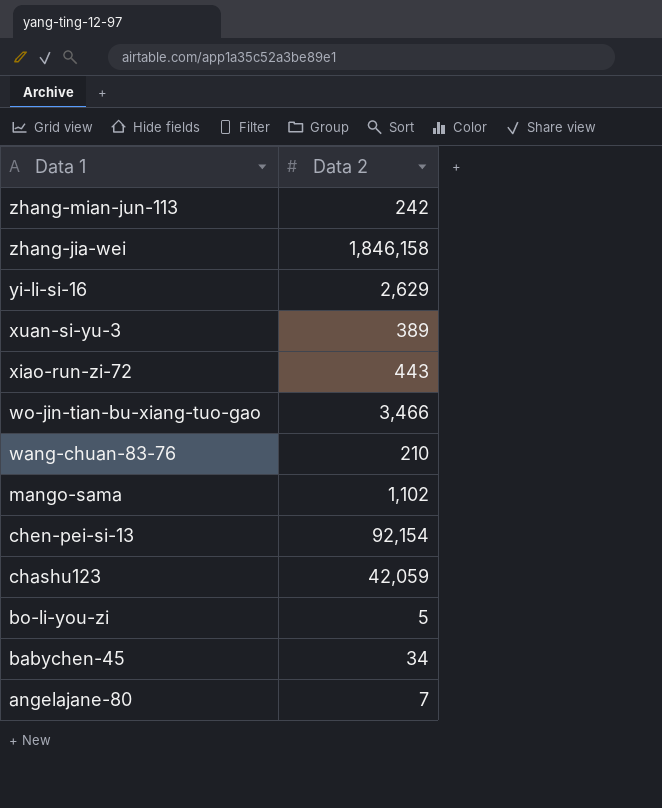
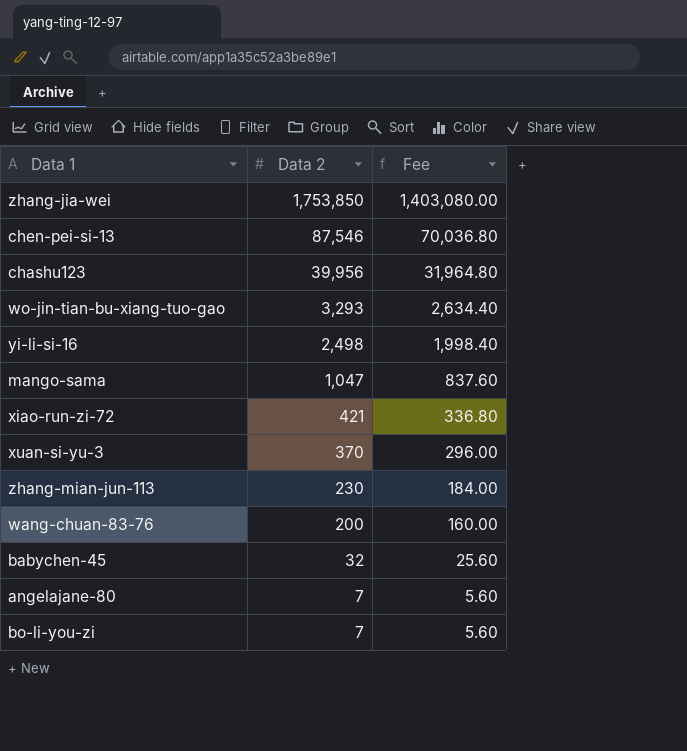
row order: Data 1 descending -> Data 2 descending
column Fee | formula: none -> [Data 2] * 0.8
zhang-jia-wei | Data 2: 1,846,158 -> 1,753,850
chen-pei-si-13 | Data 2: 92,154 -> 87,546
chashu123 | Data 2: 42,059 -> 39,956
wo-jin-tian-bu-xiang-tuo-gao | Data 2: 3,466 -> 3,293
yi-li-si-16 | Data 2: 2,629 -> 2,498
mango-sama | Data 2: 1,102 -> 1,047
xiao-run-zi-72 | Data 2: 443 -> 421
xuan-si-yu-3 | Data 2: 389 -> 370
zhang-mian-jun-113 | Data 2: 242 -> 230
wang-chuan-83-76 | Data 2: 210 -> 200
babychen-45 | Data 2: 34 -> 32
bo-li-you-zi | Data 2: 5 -> 7

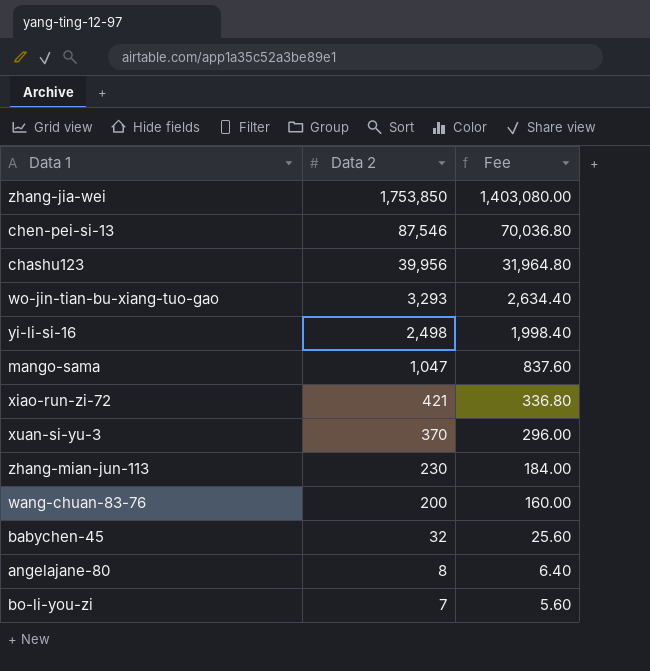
angelajane-80 | Data 2: 7 -> 8
angelajane-80 | Fee: 5.60 -> 6.40

